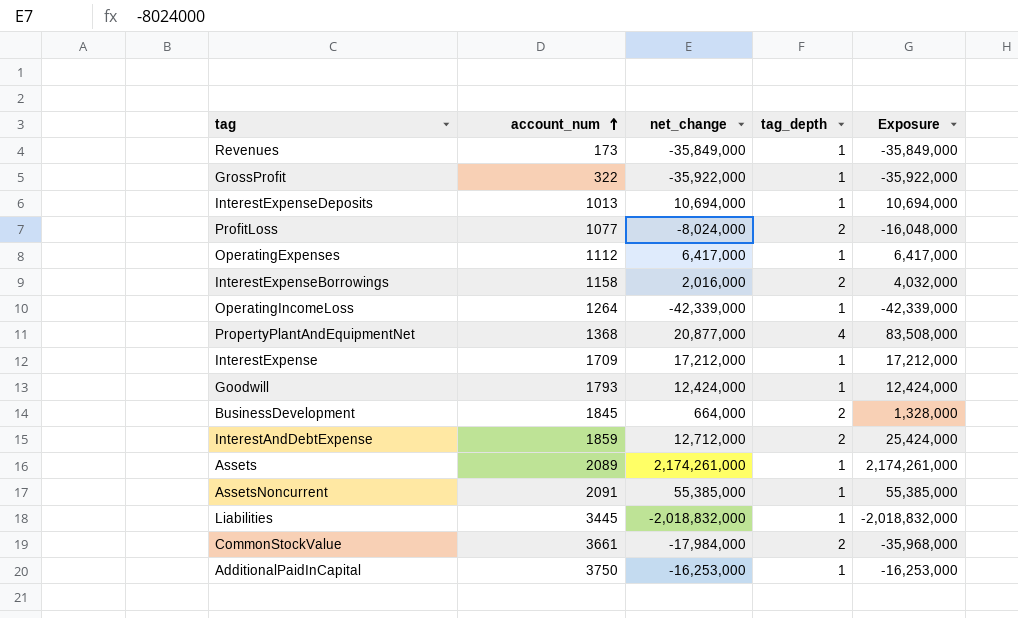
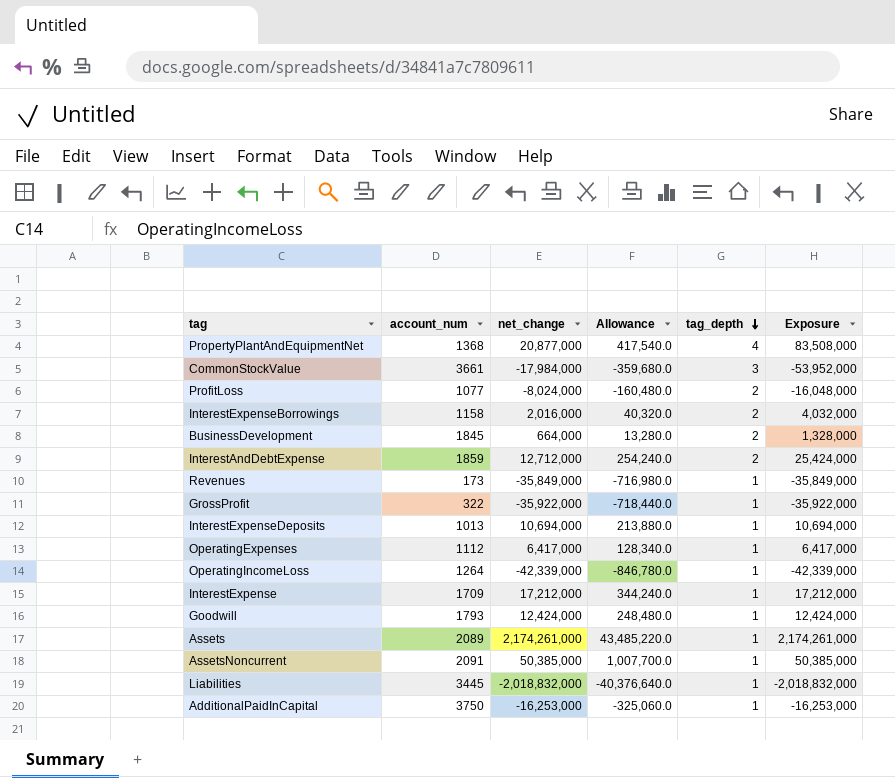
row order: account_num ascending -> tag_depth descending
column Allowance | formula: none -> [net_change] * 0.02
CommonStockValue | tag_depth: 2 -> 3
CommonStockValue | Exposure: -35,968,000 -> -53,952,000
AssetsNoncurrent | net_change: 55,385,000 -> 50,385,000
AssetsNoncurrent | Exposure: 55,385,000 -> 50,385,000

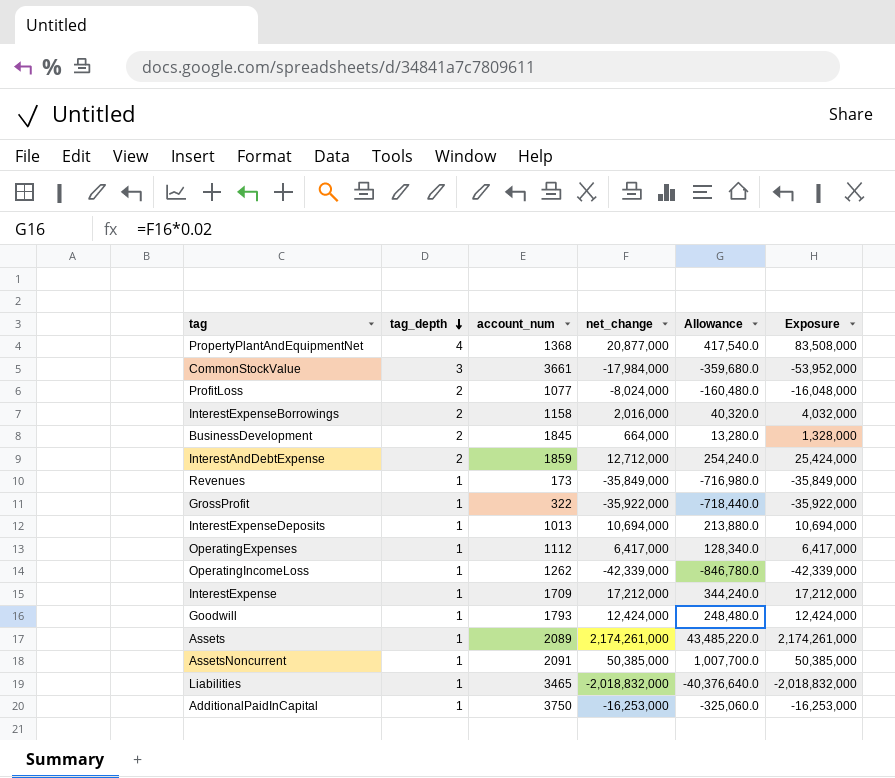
column tag_depth | position: 5 -> 2
OperatingIncomeLoss | account_num: 1264 -> 1262
Liabilities | account_num: 3445 -> 3465

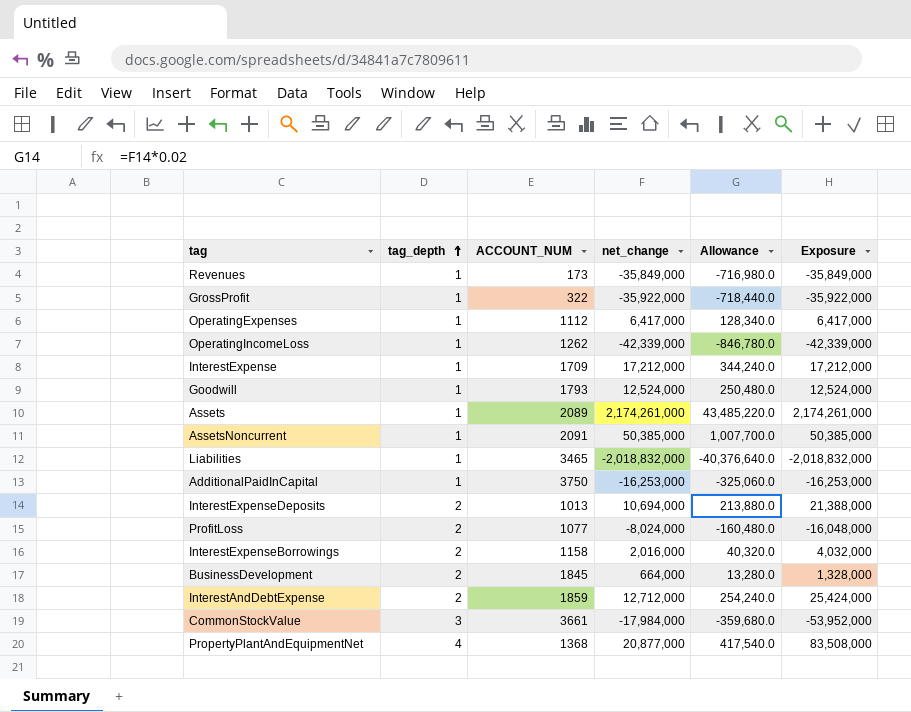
row order: tag_depth descending -> tag_depth ascending
column name: account_num -> ACCOUNT_NUM
Goodwill | net_change: 12,424,000 -> 12,524,000
Goodwill | Allowance: 248,480.0 -> 250,480.0
Goodwill | Exposure: 12,424,000 -> 12,524,000
InterestExpenseDeposits | tag_depth: 1 -> 2
InterestExpenseDeposits | Exposure: 10,694,000 -> 21,388,000

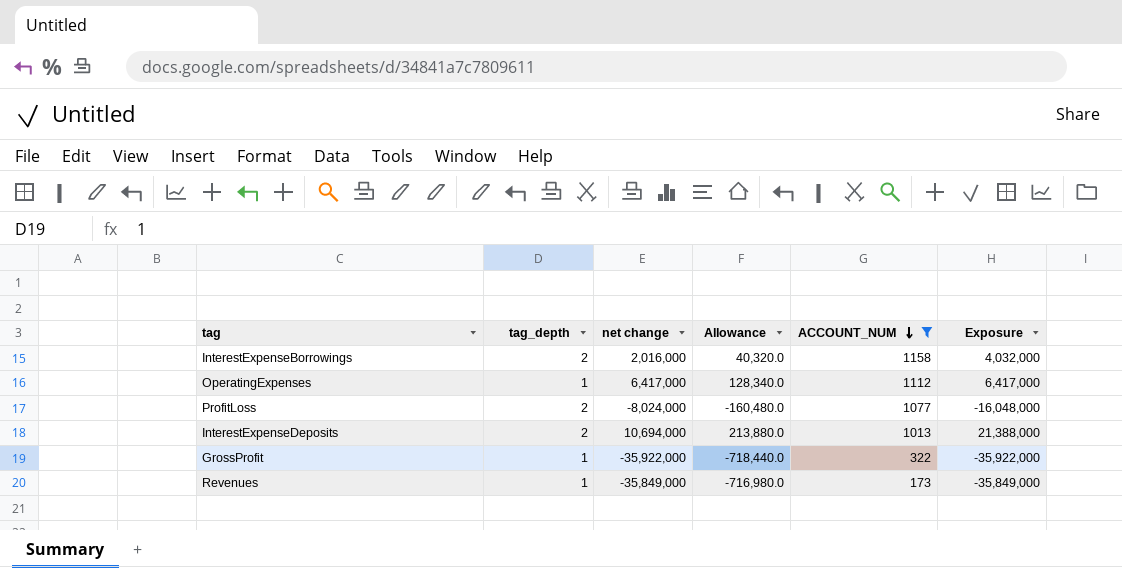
filter: none -> ACCOUNT_NUM <= 1158
row order: tag_depth ascending -> ACCOUNT_NUM descending
column name: net_change -> net change
column ACCOUNT_NUM | position: 3 -> 5

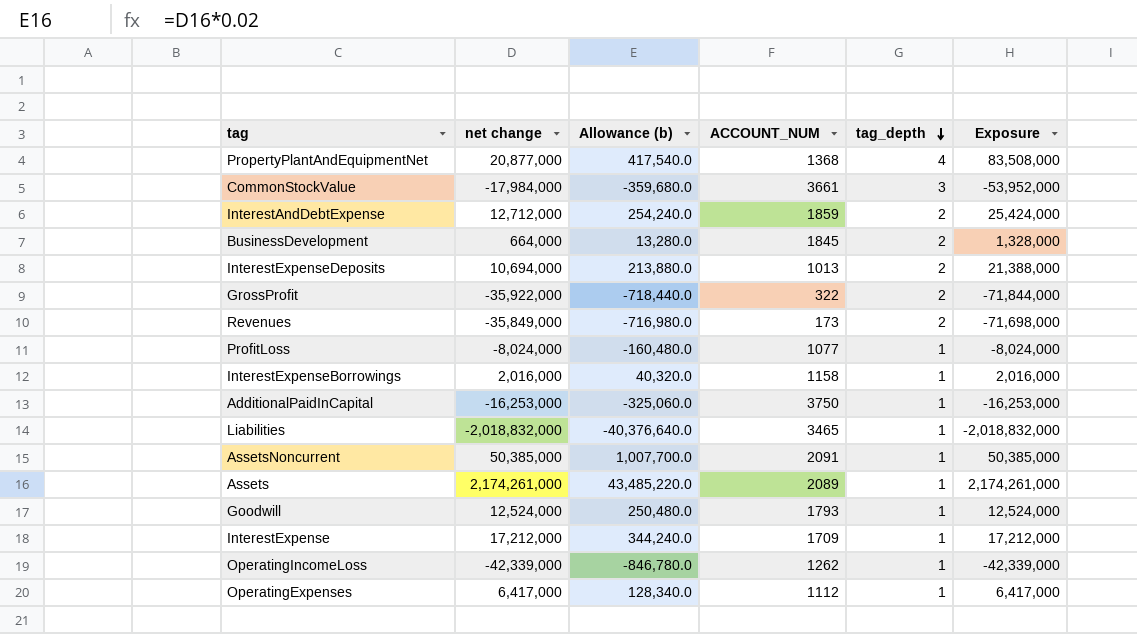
filter: ACCOUNT_NUM <= 1158 -> none
row order: ACCOUNT_NUM descending -> tag_depth descending
column name: Allowance -> Allowance (b)
column tag_depth | position: 2 -> 5
GrossProfit | tag_depth: 1 -> 2
GrossProfit | Exposure: -35,922,000 -> -71,844,000
Revenues | tag_depth: 1 -> 2
Revenues | Exposure: -35,849,000 -> -71,698,000
ProfitLoss | tag_depth: 2 -> 1
ProfitLoss | Exposure: -16,048,000 -> -8,024,000
InterestExpenseBorrowings | tag_depth: 2 -> 1
InterestExpenseBorrowings | Exposure: 4,032,000 -> 2,016,000

